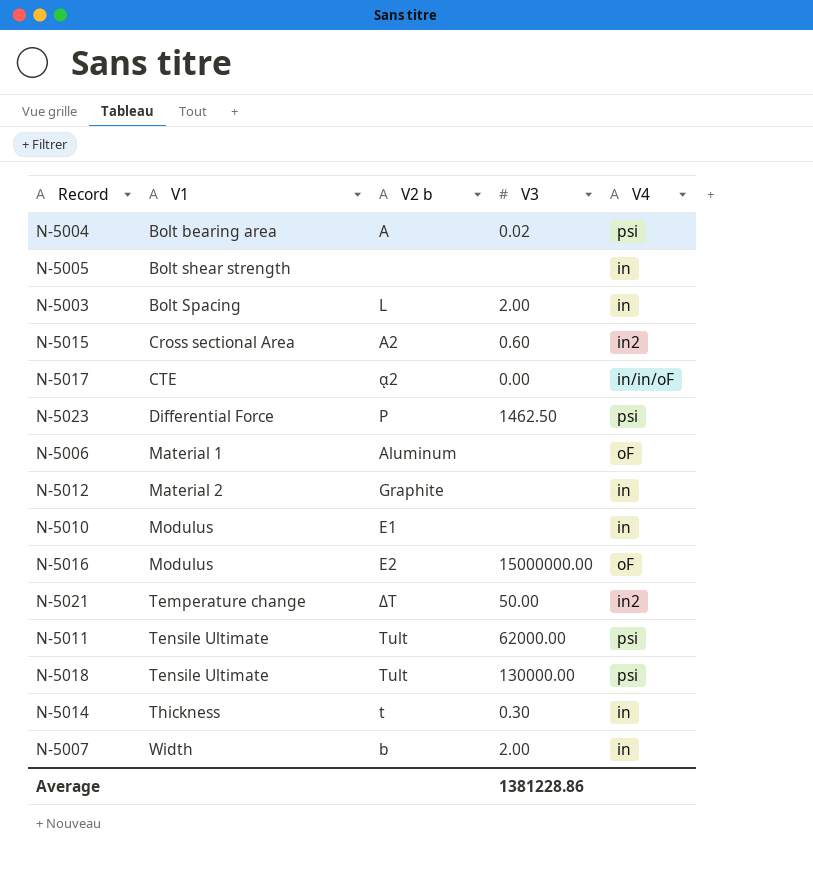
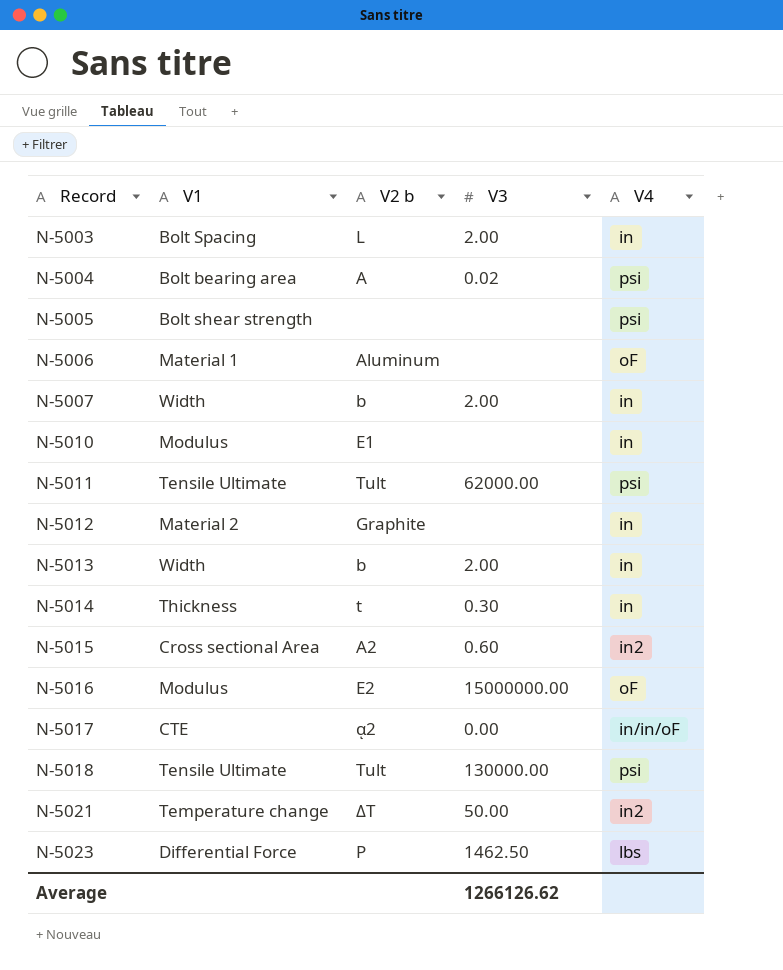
row order: V1 ascending -> Record ascending
N-5005 | V4: in -> psi
row N-5013: none -> Width | b | 2.00 | in
N-5023 | V4: psi -> lbs
Average | V3: 1381228.86 -> 1266126.62

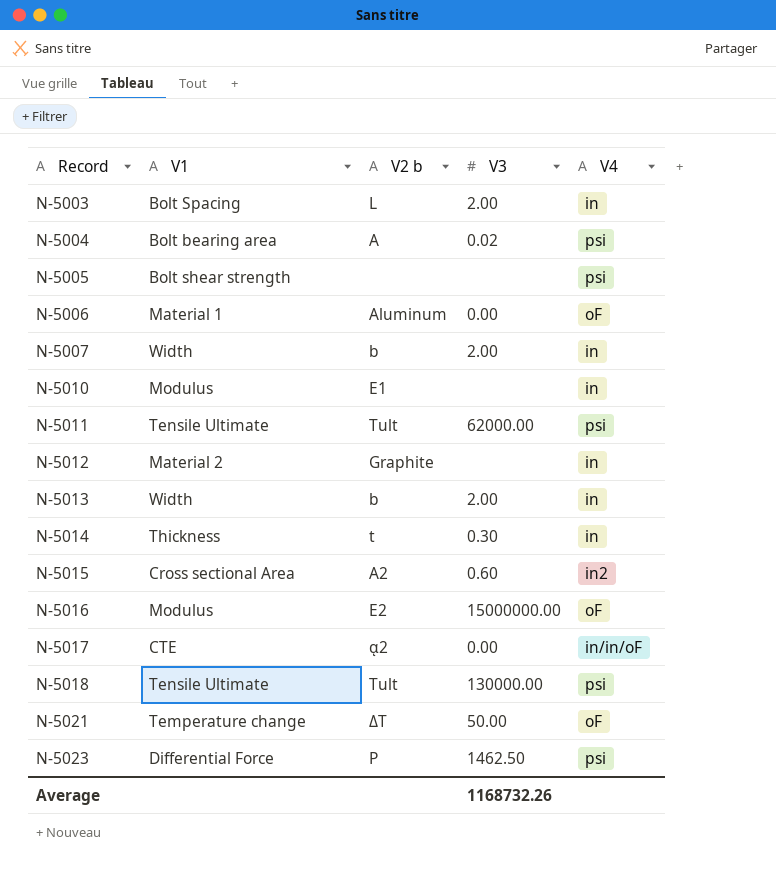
N-5006 | V3: none -> 0.00
N-5021 | V4: in2 -> oF
N-5023 | V4: lbs -> psi
Average | V3: 1266126.62 -> 1168732.26

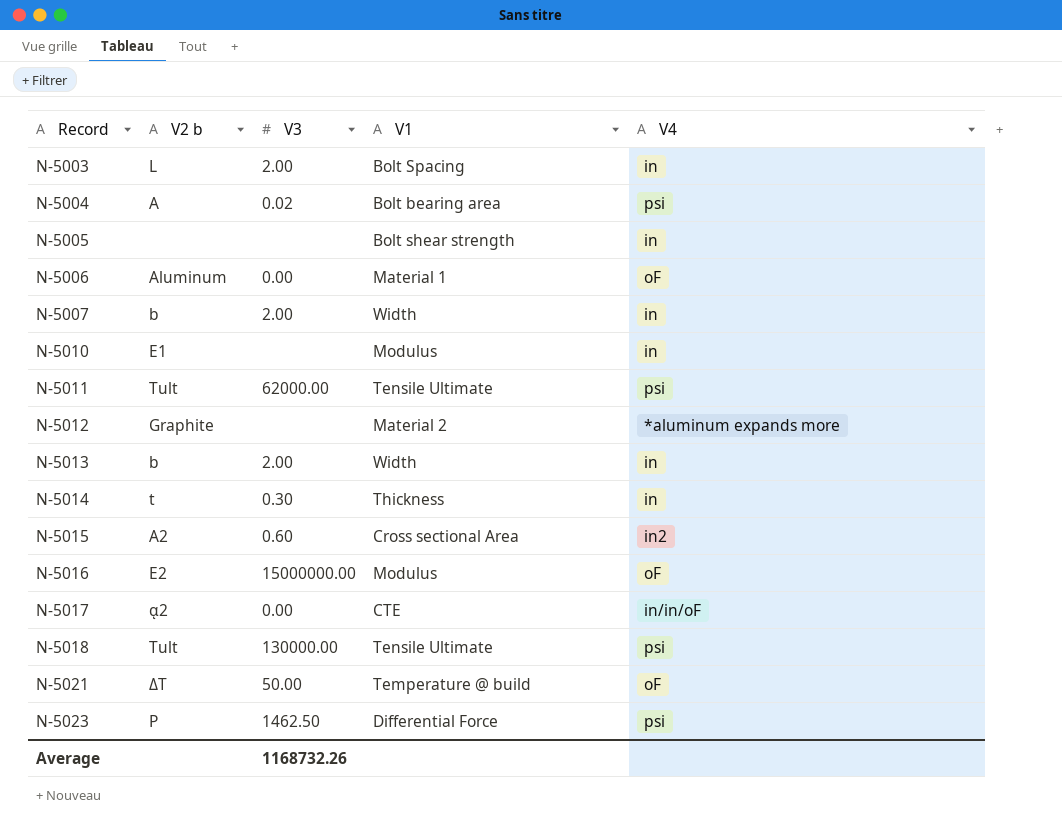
column V1 | position: 2 -> 4
N-5005 | V4: psi -> in
N-5012 | V4: in -> *aluminum expands more
N-5021 | V1: Temperature change -> Temperature @ build

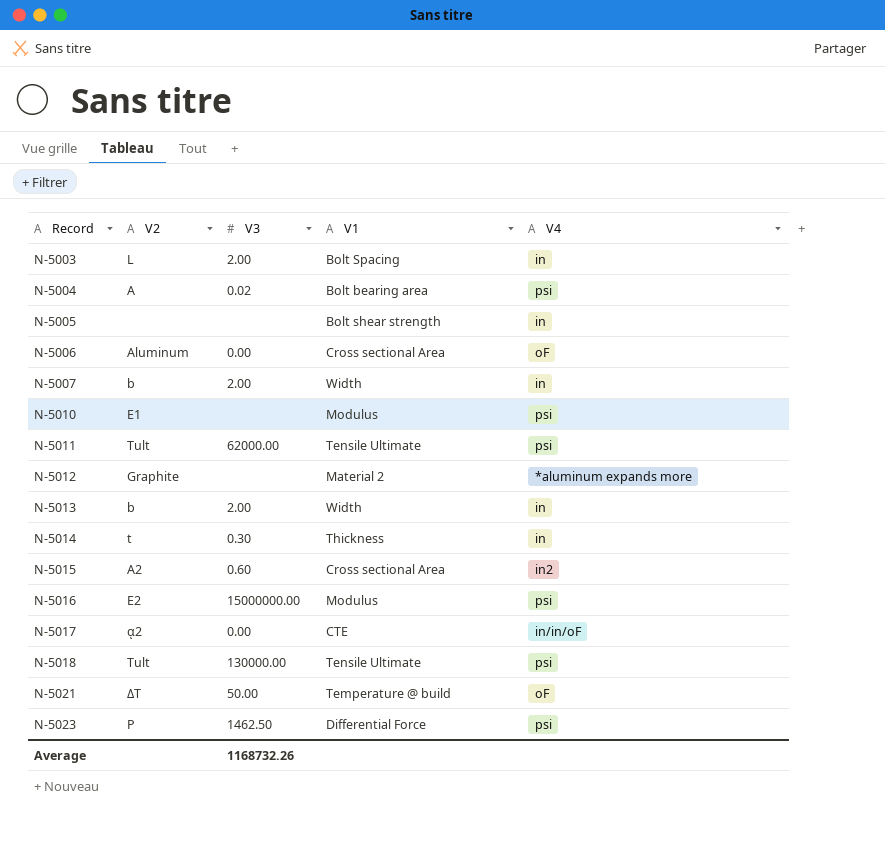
column name: V2 b -> V2
N-5006 | V1: Material 1 -> Cross sectional Area
N-5010 | V4: in -> psi
N-5016 | V4: oF -> psi

